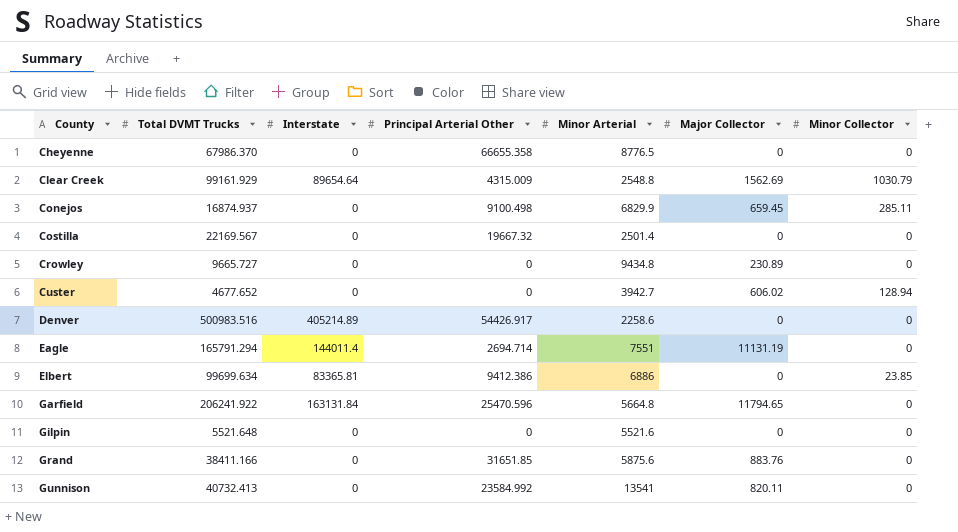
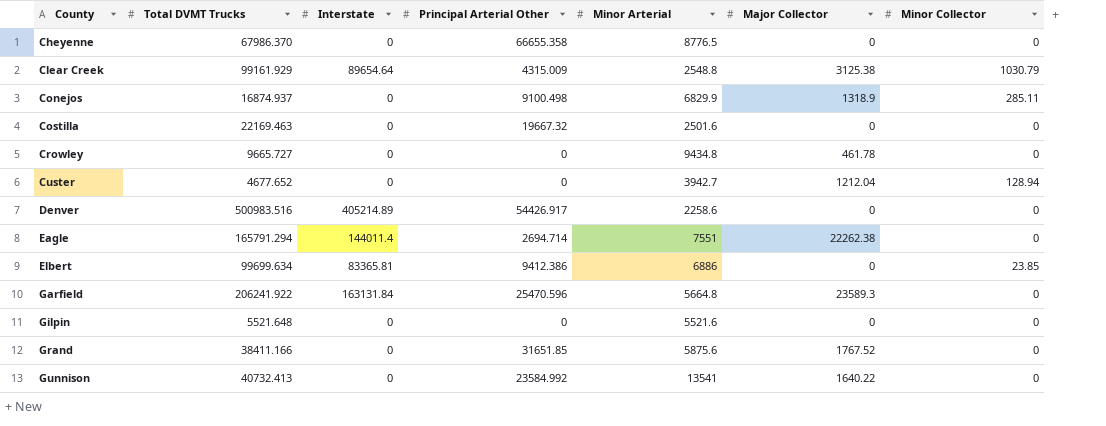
Clear Creek | Major Collector: 1562.69 -> 3125.38
Conejos | Major Collector: 659.45 -> 1318.9
Costilla | Total DVMT Trucks: 22169.567 -> 22169.463
Costilla | Minor Arterial: 2501.4 -> 2501.6
Crowley | Major Collector: 230.89 -> 461.78
Custer | Major Collector: 606.02 -> 1212.04
Eagle | Major Collector: 11131.19 -> 22262.38
Garfield | Major Collector: 11794.65 -> 23589.3
Grand | Major Collector: 883.76 -> 1767.52
Gunnison | Major Collector: 820.11 -> 1640.22

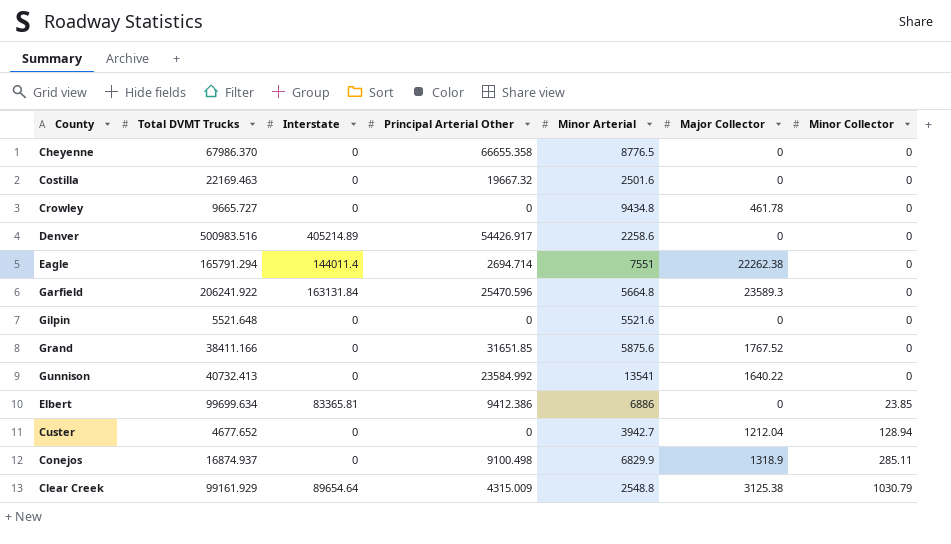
row order: County ascending -> Minor Collector ascending

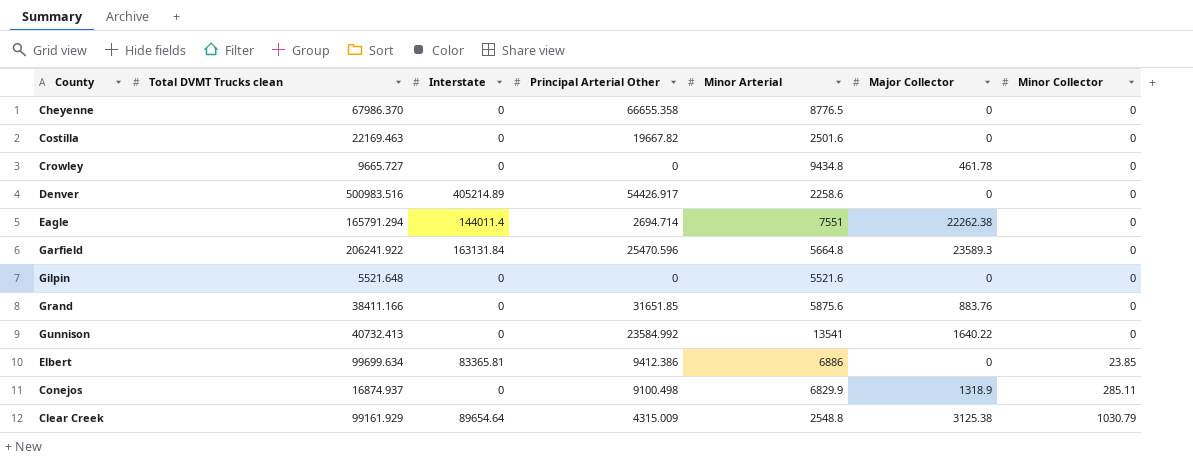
column name: Total DVMT Trucks -> Total DVMT Trucks clean
row Custer: 4677.652 | 0 | 0 | 3942.7 | 1212.04 | 128.94 -> none
Costilla | Principal Arterial Other: 19667.32 -> 19667.82
Grand | Major Collector: 1767.52 -> 883.76

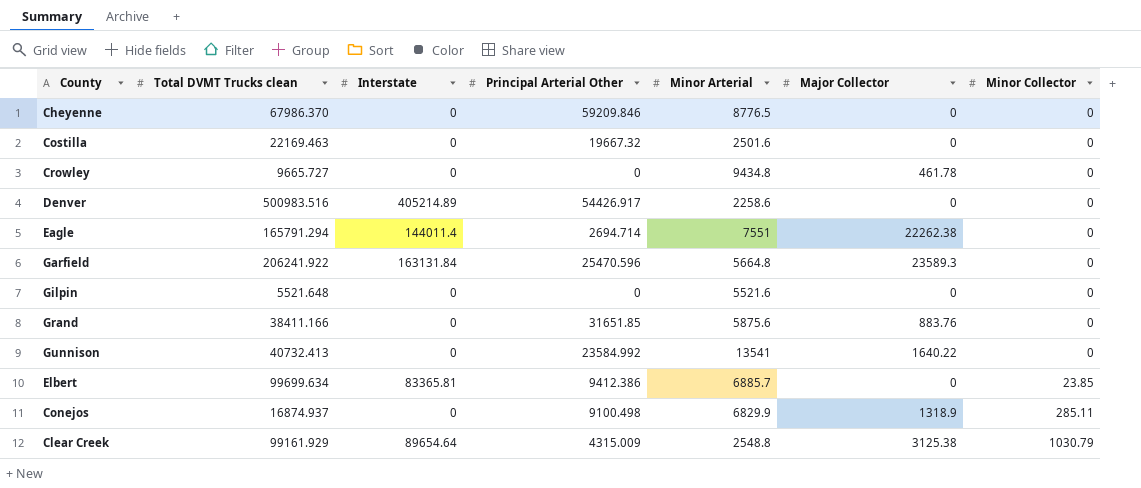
Cheyenne | Principal Arterial Other: 66655.358 -> 59209.846
Costilla | Principal Arterial Other: 19667.82 -> 19667.32
Elbert | Minor Arterial: 6886 -> 6885.7

